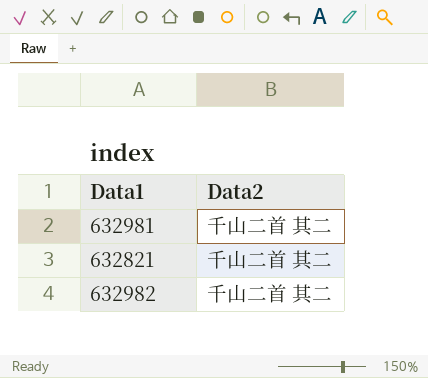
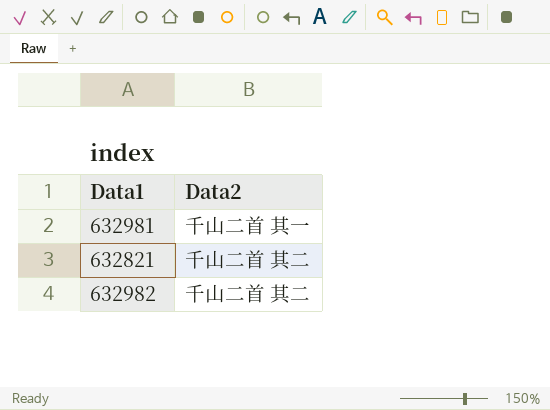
632981 | Data2: 千山二首 其二 -> 千山二首 其一

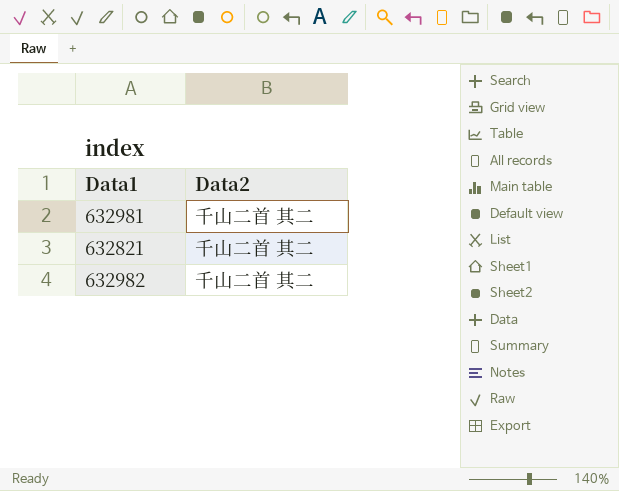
632981 | Data2: 千山二首 其一 -> 千山二首 其二

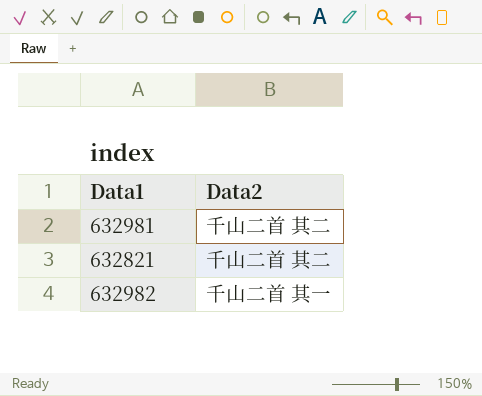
632982 | Data2: 千山二首 其二 -> 千山二首 其一

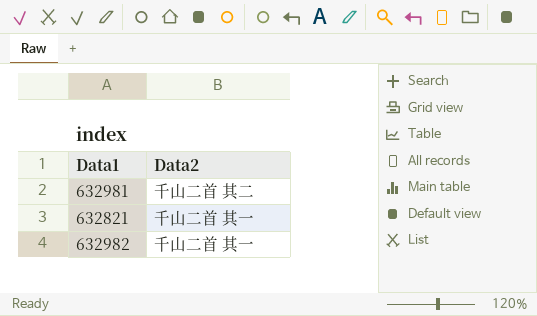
632821 | Data2: 千山二首 其二 -> 千山二首 其一

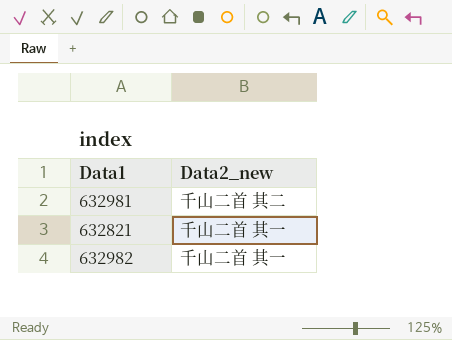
column name: Data2 -> Data2_new

